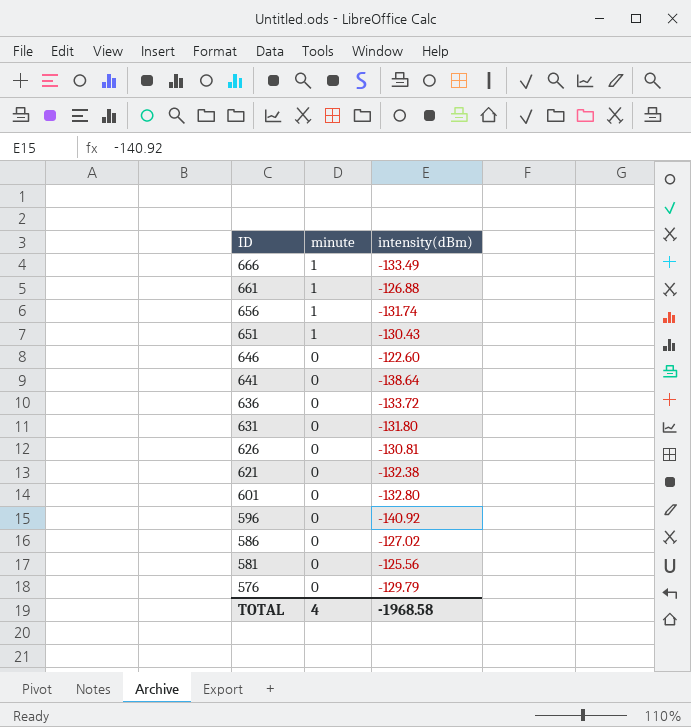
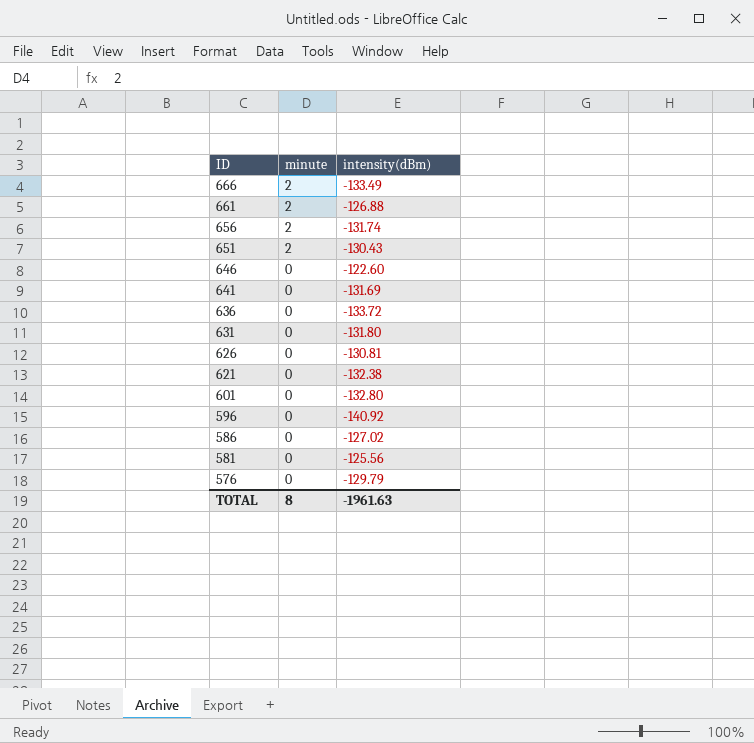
666 | minute: 1 -> 2
661 | minute: 1 -> 2
656 | minute: 1 -> 2
651 | minute: 1 -> 2
641 | intensity(dBm): -138.64 -> -131.69
TOTAL | minute: 4 -> 8
TOTAL | intensity(dBm): -1968.58 -> -1961.63

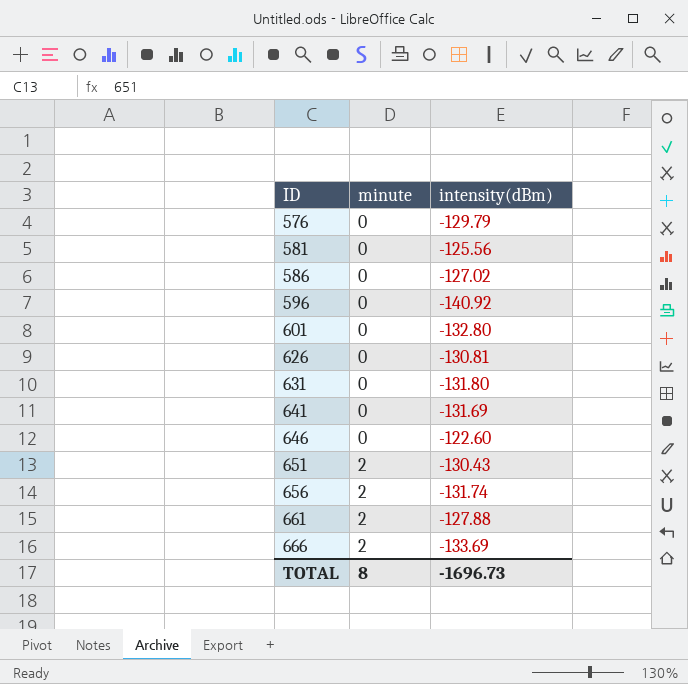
row order: ID descending -> ID ascending
row 636: 0 | -133.72 -> none
row 621: 0 | -132.38 -> none
661 | intensity(dBm): -126.88 -> -127.88
666 | intensity(dBm): -133.49 -> -133.69
TOTAL | intensity(dBm): -1961.63 -> -1696.73

